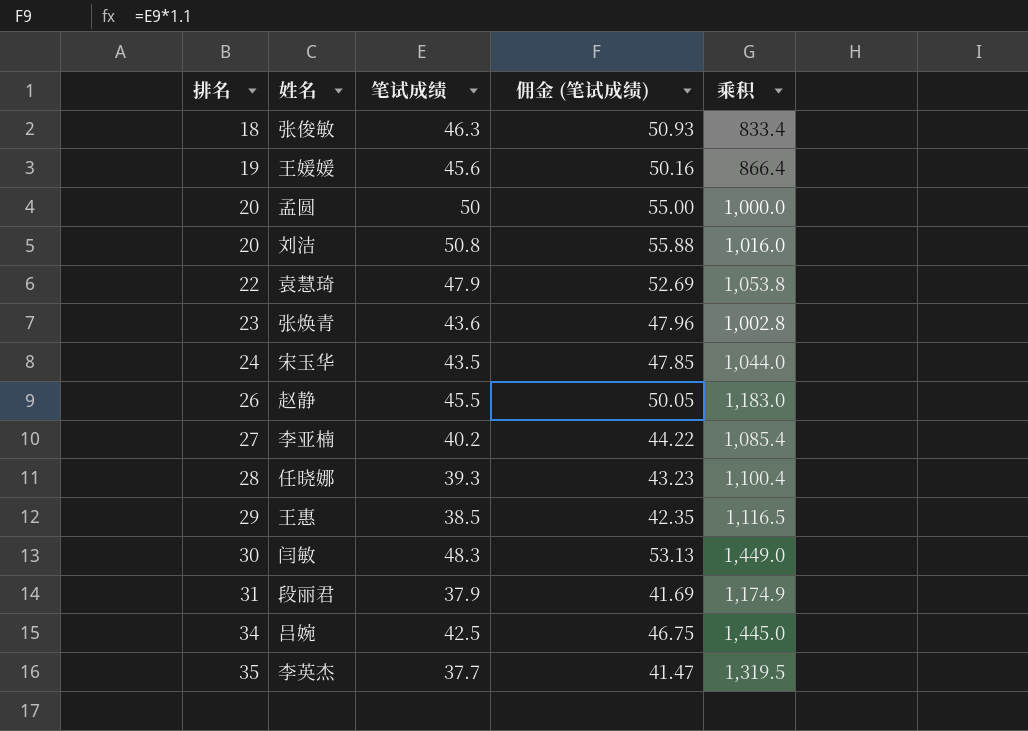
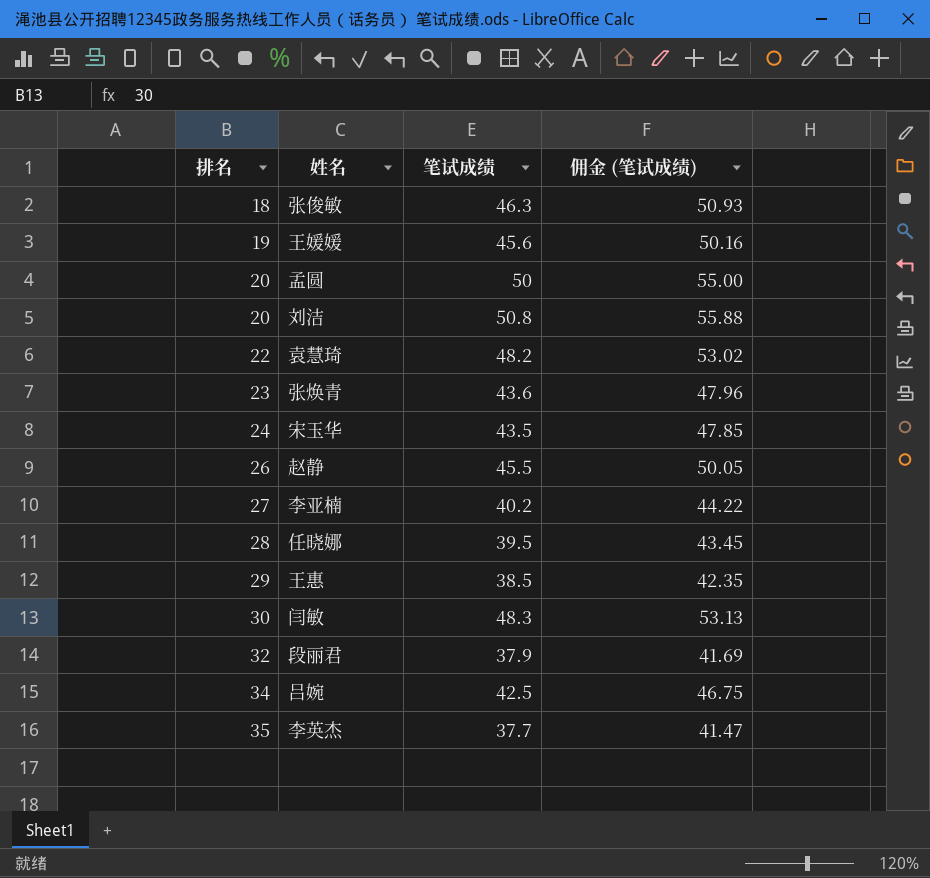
column 乘积 | formula: [排名] * [笔试成绩] -> none
袁慧琦 | 笔试成绩: 47.9 -> 48.2
袁慧琦 | 佣金 (笔试成绩): 52.69 -> 53.02
任晓娜 | 笔试成绩: 39.3 -> 39.5
任晓娜 | 佣金 (笔试成绩): 43.23 -> 43.45
段丽君 | 排名: 31 -> 32

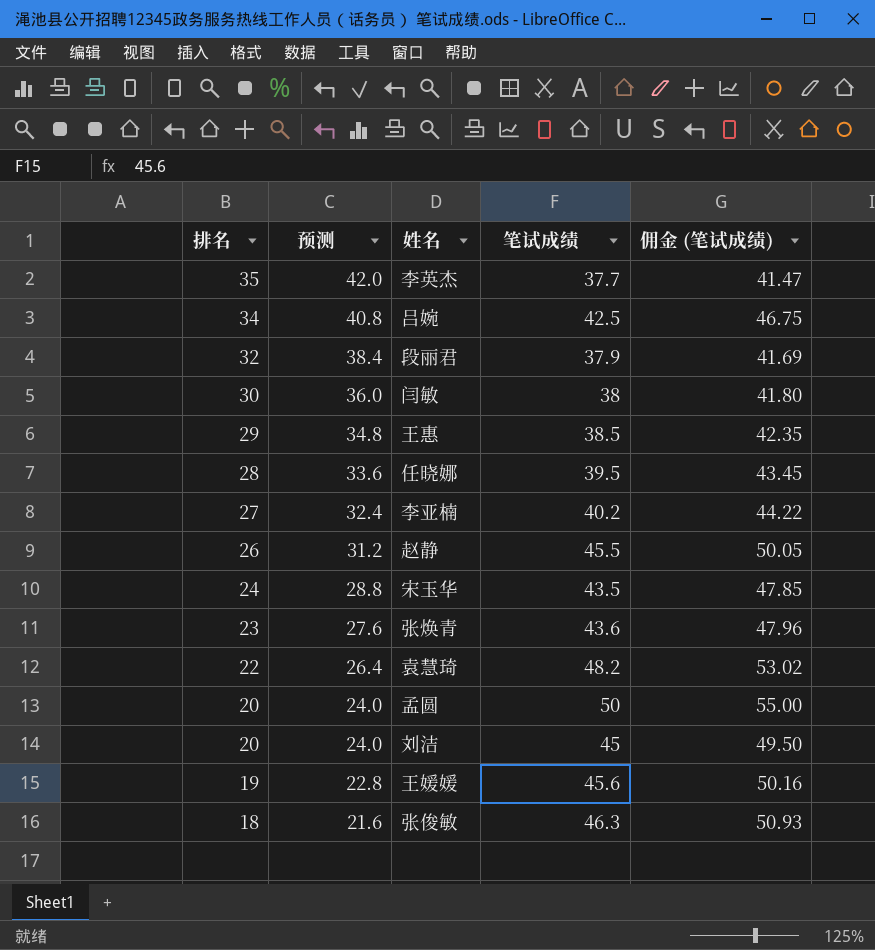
row order: 排名 ascending -> 排名 descending
column 预测 | formula: none -> [排名] * 1.2
闫敏 | 笔试成绩: 48.3 -> 38
闫敏 | 佣金 (笔试成绩): 53.13 -> 41.80
刘洁 | 笔试成绩: 50.8 -> 45
刘洁 | 佣金 (笔试成绩): 55.88 -> 49.50

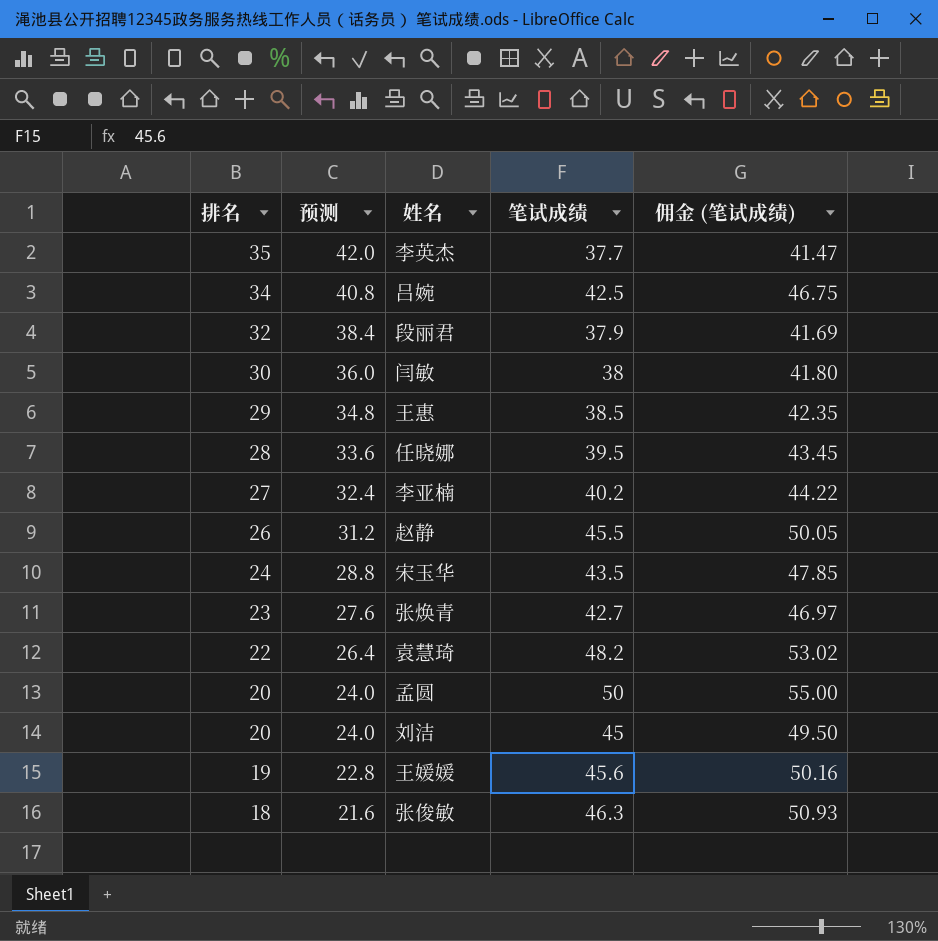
张焕青 | 笔试成绩: 43.6 -> 42.7
张焕青 | 佣金 (笔试成绩): 47.96 -> 46.97

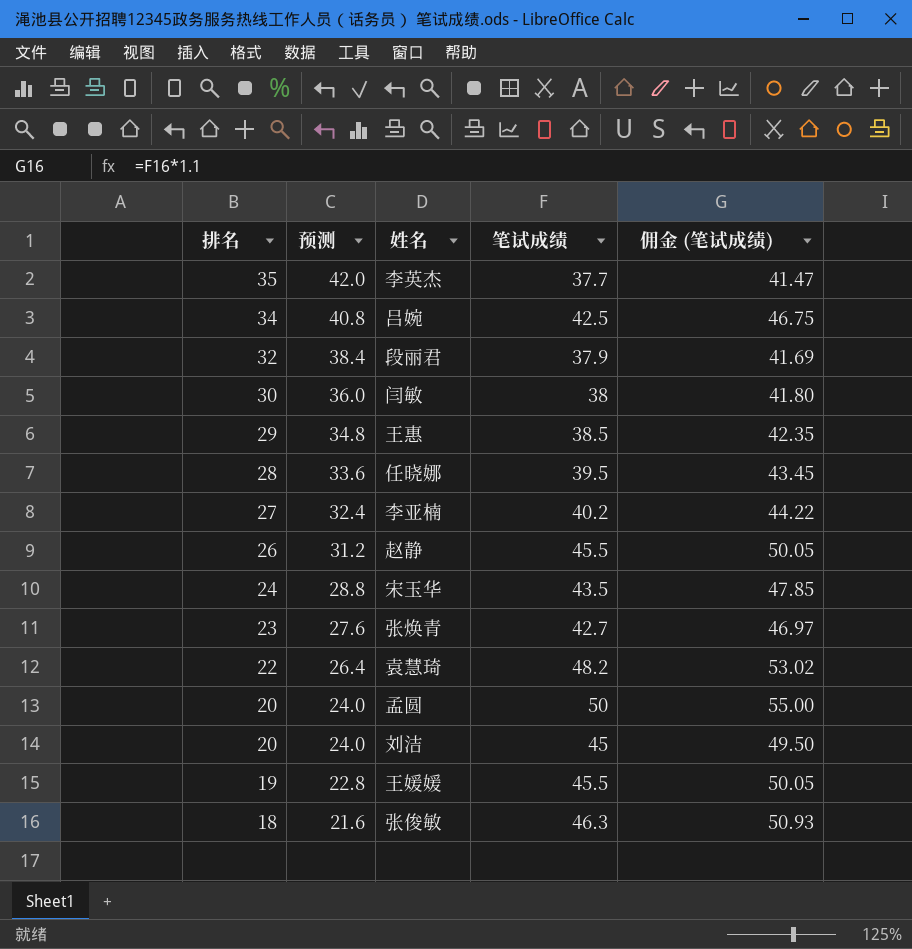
王媛媛 | 笔试成绩: 45.6 -> 45.5
王媛媛 | 佣金 (笔试成绩): 50.16 -> 50.05

